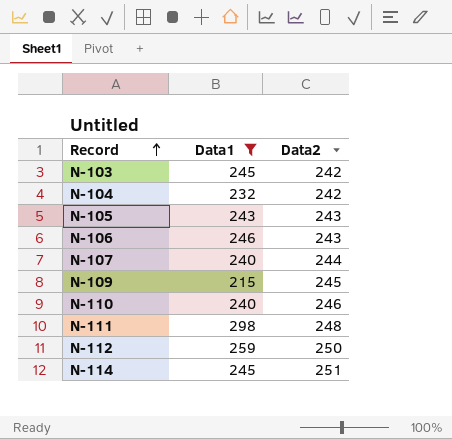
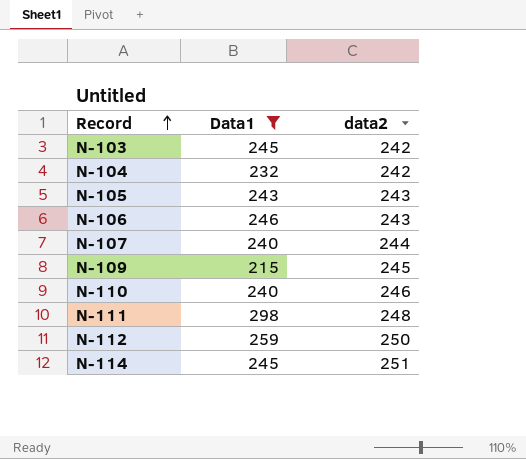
column name: Data2 -> data2

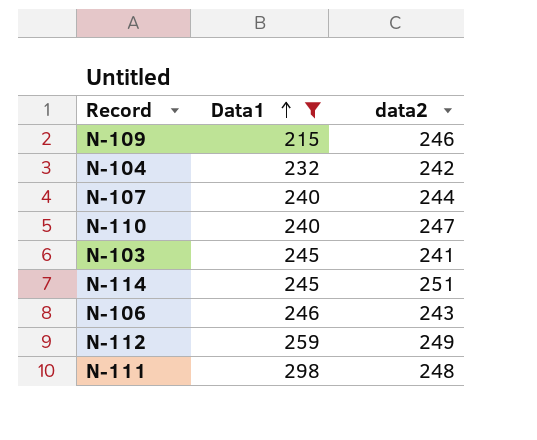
row order: Record ascending -> Data1 ascending
row N-105: 243 | 243 -> none
N-109 | data2: 245 -> 246
N-110 | data2: 246 -> 247
N-103 | data2: 242 -> 241
N-112 | data2: 250 -> 249

